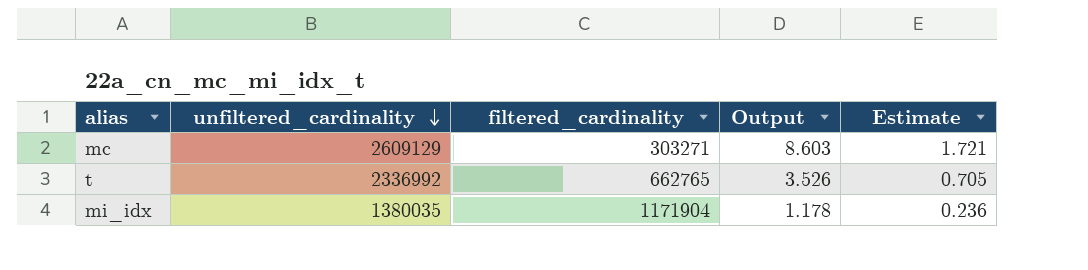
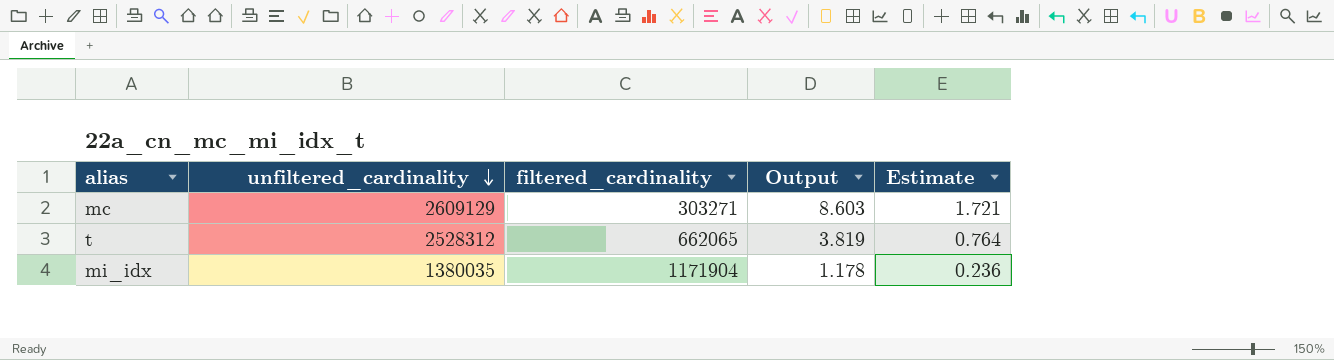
t | unfiltered_cardinality: 2336992 -> 2528312
t | filtered_cardinality: 662765 -> 662065
t | Output: 3.526 -> 3.819
t | Estimate: 0.705 -> 0.764

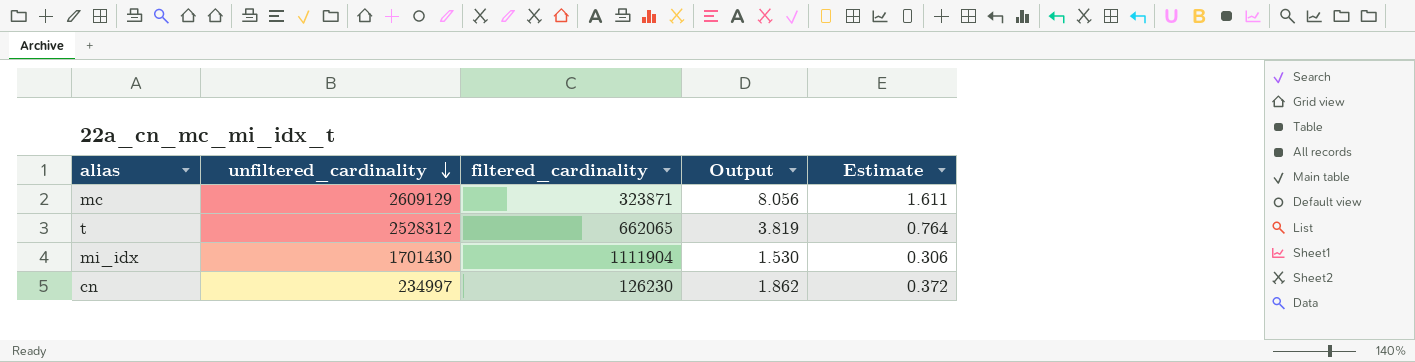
mc | filtered_cardinality: 303271 -> 323871
mc | Output: 8.603 -> 8.056
mc | Estimate: 1.721 -> 1.611
mi_idx | unfiltered_cardinality: 1380035 -> 1701430
mi_idx | filtered_cardinality: 1171904 -> 1111904
mi_idx | Output: 1.178 -> 1.530
mi_idx | Estimate: 0.236 -> 0.306
row cn: none -> 234997 | 126230 | 1.862 | 0.372

